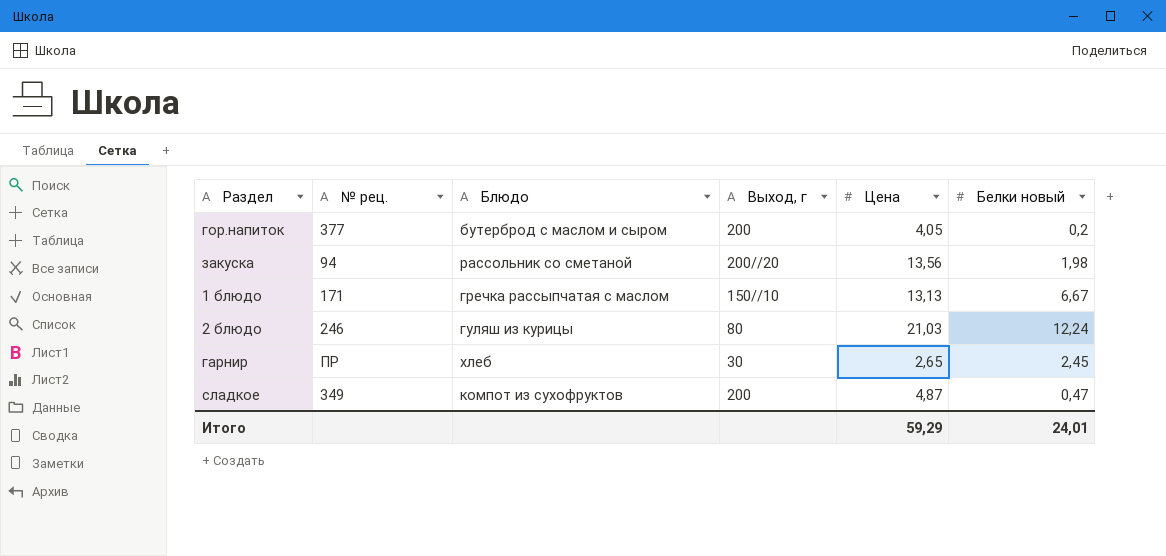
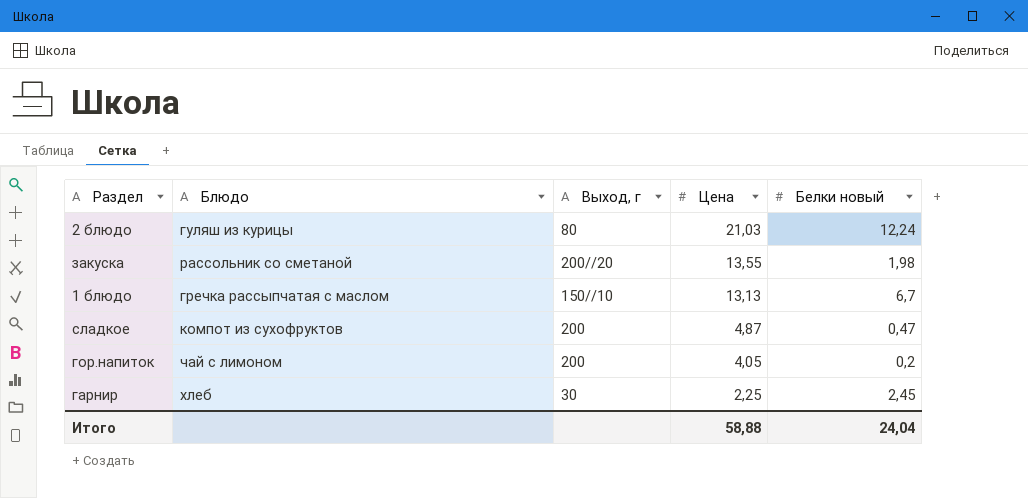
row order: none -> Цена descending
column № рец. | position: 2 -> none
закуска | Цена: 13,56 -> 13,55
1 блюдо | Белки новый: 6,67 -> 6,7
гор.напиток | Блюдо: бутерброд с маслом и сыром -> чай с лимоном
гарнир | Цена: 2,65 -> 2,25
Итого | Цена: 59,29 -> 58,88
Итого | Белки новый: 24,01 -> 24,04

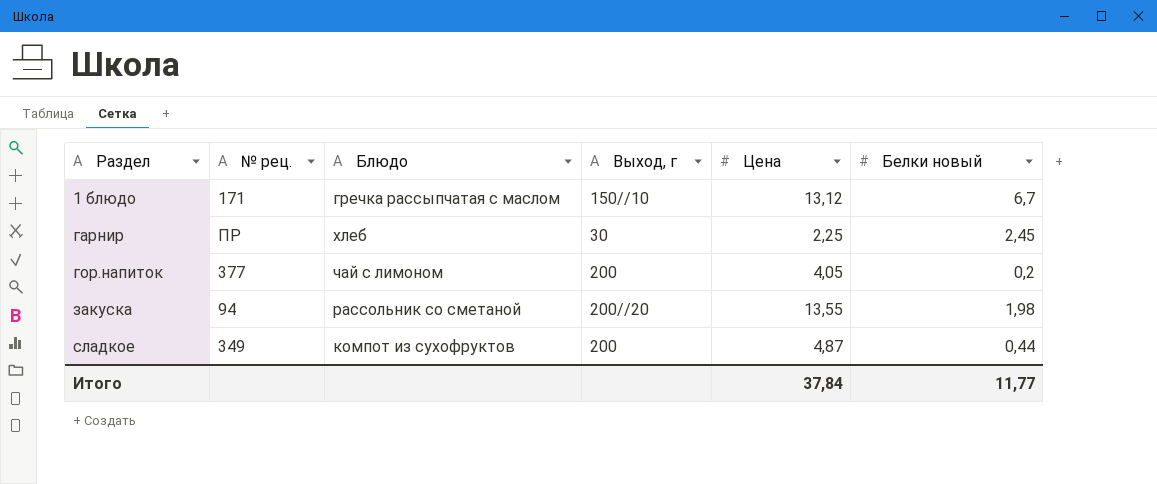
row order: Цена descending -> Раздел ascending
column № рец. | position: none -> 2
row 2 блюдо: гуляш из курицы | 80 | 21,03 | 12,24 -> none
1 блюдо | Цена: 13,13 -> 13,12
сладкое | Белки новый: 0,47 -> 0,44
Итого | Цена: 58,88 -> 37,84
Итого | Белки новый: 24,04 -> 11,77

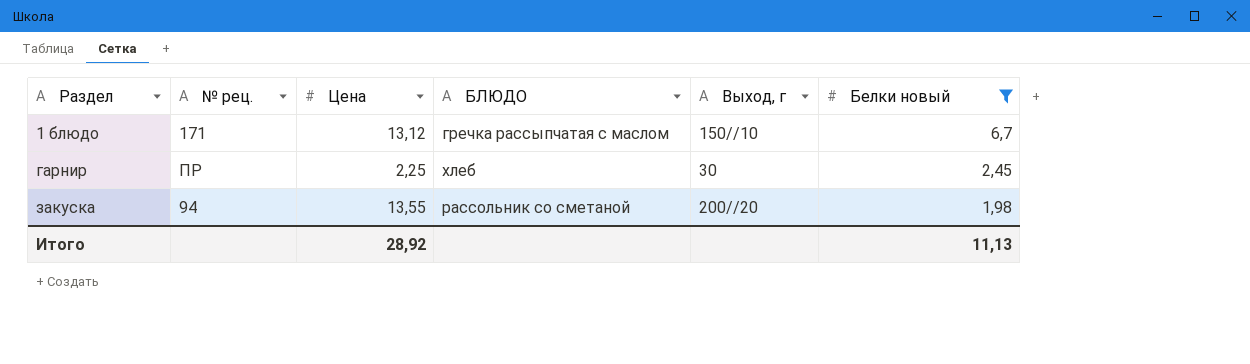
filter: none -> Белки новый >= 1,98
column Цена | position: 5 -> 3
column name: Блюдо -> БЛЮДО
Итого | Цена: 37,84 -> 28,92
Итого | Белки новый: 11,77 -> 11,13

